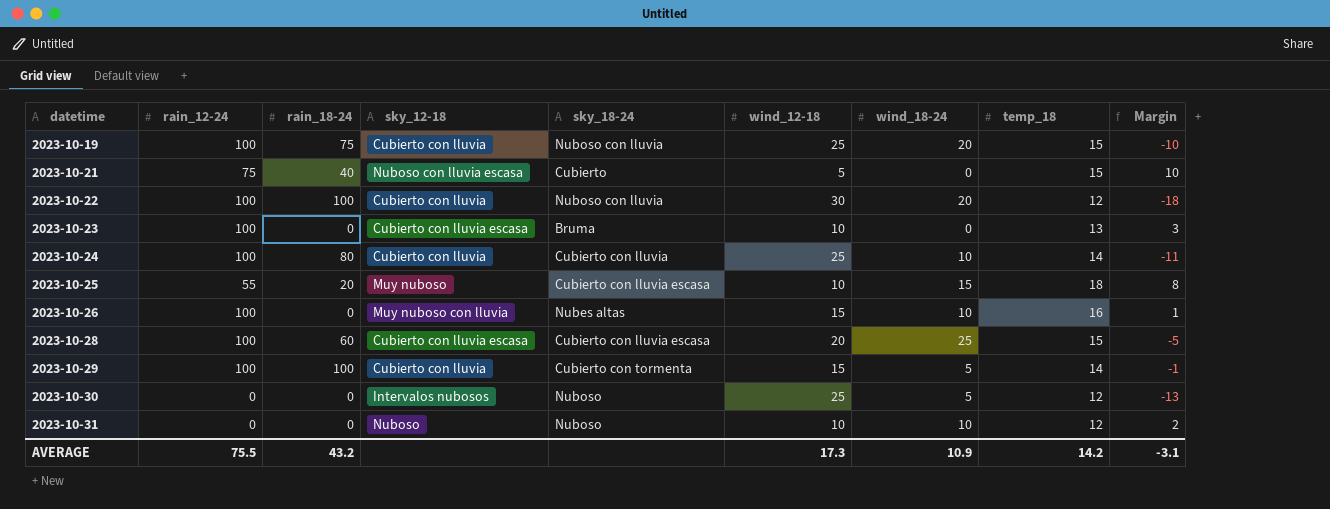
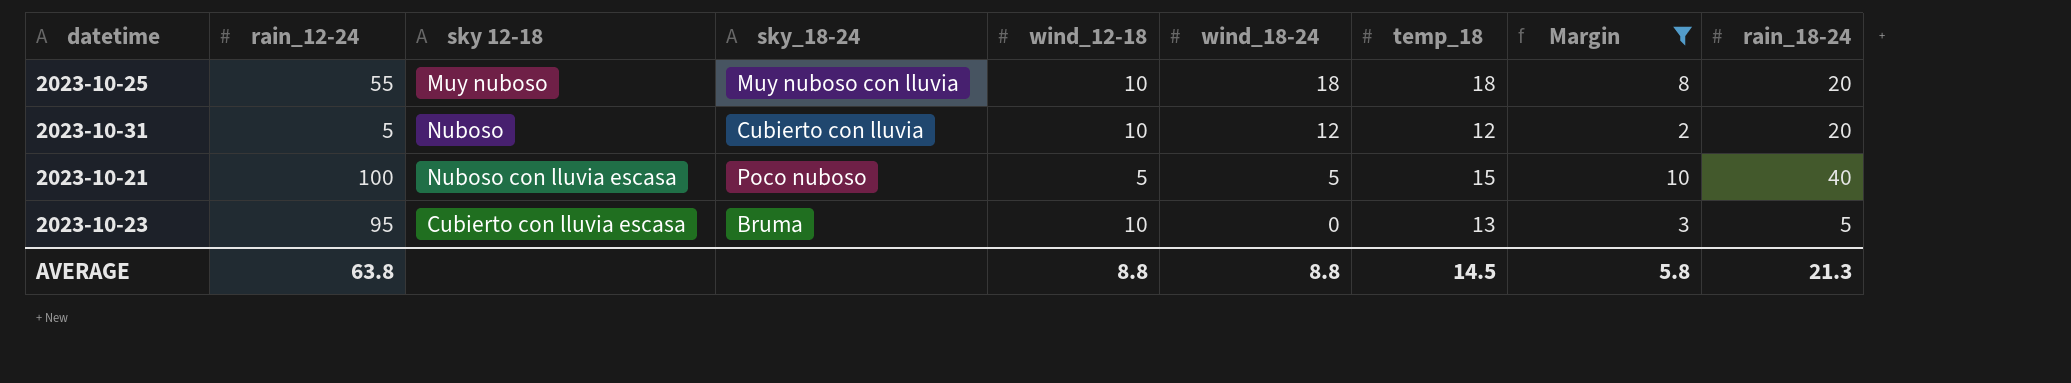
filter: none -> Margin >= 2
row order: datetime ascending -> wind_18-24 descending
column name: sky_12-18 -> sky 12-18
column rain_18-24 | position: 3 -> 9
2023-10-25 | sky_18-24: Cubierto con lluvia escasa -> Muy nuboso con lluvia
2023-10-25 | wind_18-24: 15 -> 18
2023-10-31 | rain_12-24: 0 -> 5
2023-10-31 | sky_18-24: Nuboso -> Cubierto con lluvia
2023-10-31 | wind_18-24: 10 -> 12
2023-10-31 | rain_18-24: 0 -> 20
2023-10-21 | rain_12-24: 75 -> 100
2023-10-21 | sky_18-24: Cubierto -> Poco nuboso
2023-10-21 | wind_18-24: 0 -> 5
2023-10-23 | rain_12-24: 100 -> 95
2023-10-23 | rain_18-24: 0 -> 5
AVERAGE | rain_12-24: 75.5 -> 63.8
AVERAGE | wind_12-18: 17.3 -> 8.8
AVERAGE | wind_18-24: 10.9 -> 8.8
AVERAGE | temp_18: 14.2 -> 14.5
AVERAGE | Margin: -3.1 -> 5.8
AVERAGE | rain_18-24: 43.2 -> 21.3

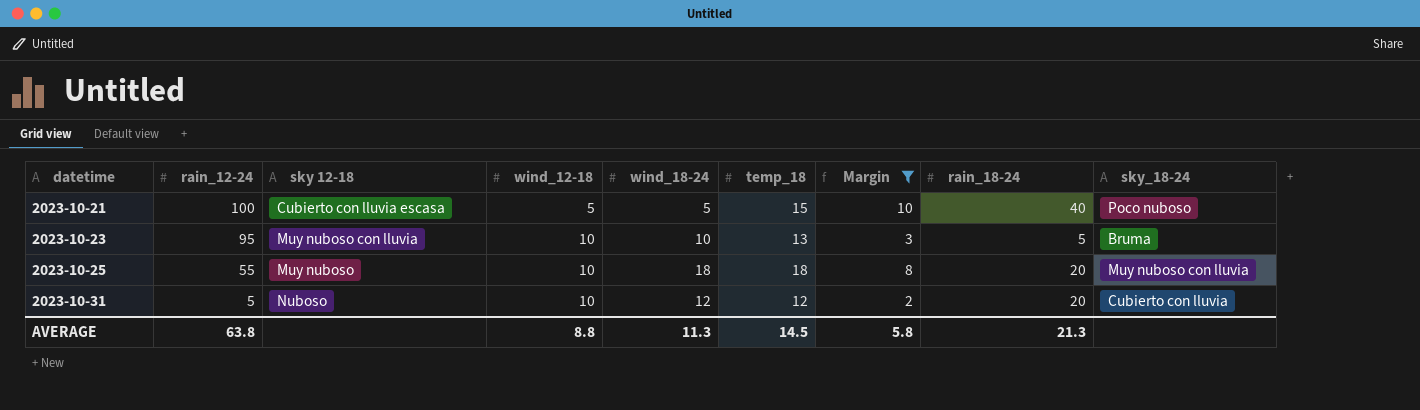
row order: wind_18-24 descending -> datetime ascending
column sky_18-24 | position: 4 -> 9
2023-10-21 | sky 12-18: Nuboso con lluvia escasa -> Cubierto con lluvia escasa
2023-10-23 | sky 12-18: Cubierto con lluvia escasa -> Muy nuboso con lluvia
2023-10-23 | wind_18-24: 0 -> 10
AVERAGE | wind_18-24: 8.8 -> 11.3

